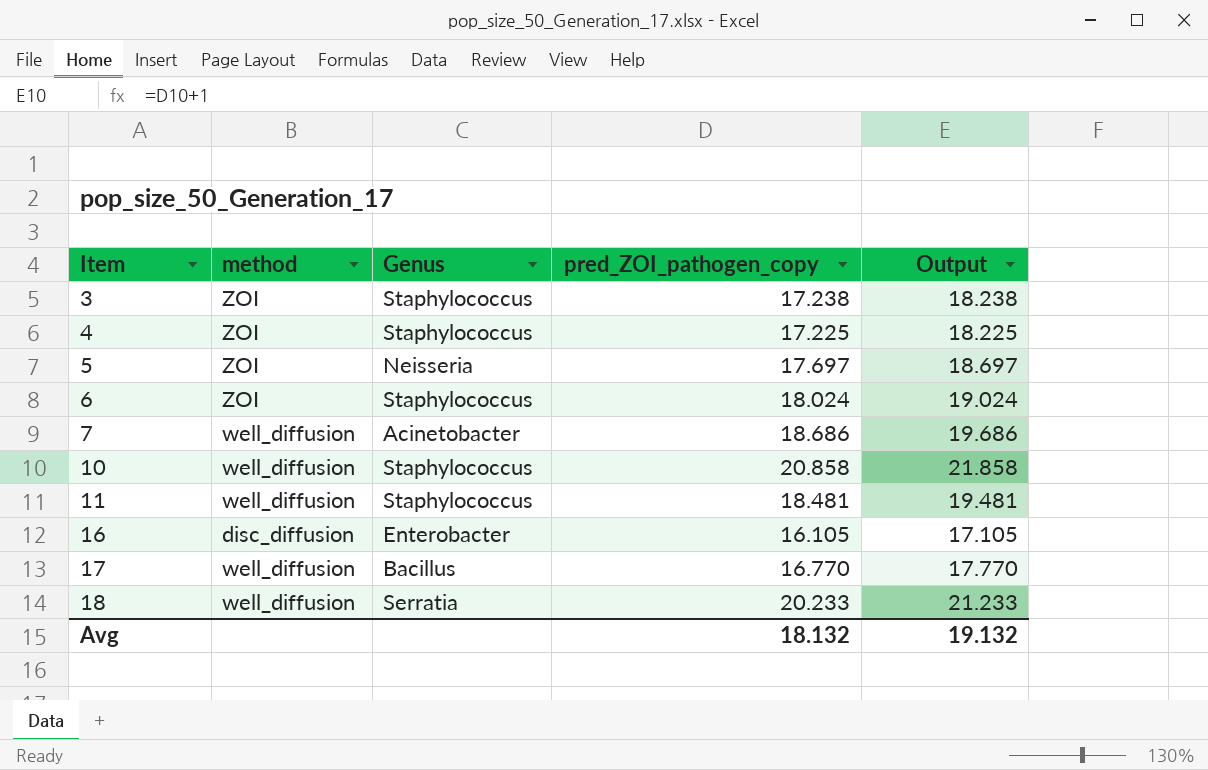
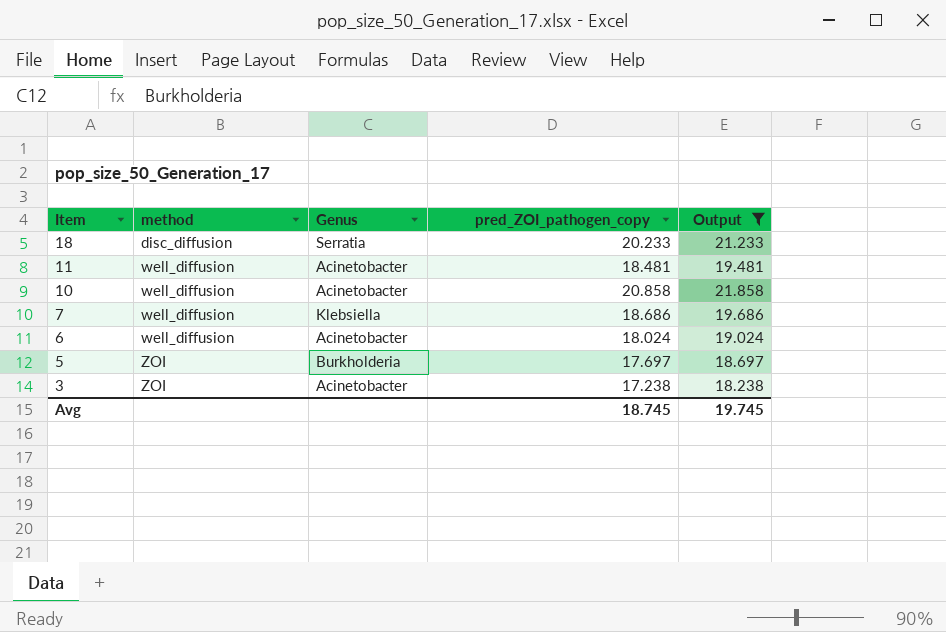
filter: none -> Output >= 18.238
row order: Item ascending -> Item descending
18 | method: well_diffusion -> disc_diffusion
11 | Genus: Staphylococcus -> Acinetobacter
10 | Genus: Staphylococcus -> Acinetobacter
7 | Genus: Acinetobacter -> Klebsiella
6 | method: ZOI -> well_diffusion
6 | Genus: Staphylococcus -> Acinetobacter
5 | Genus: Neisseria -> Burkholderia
3 | Genus: Staphylococcus -> Acinetobacter
Avg | pred_ZOI_pathogen_copy: 18.132 -> 18.745
Avg | Output: 19.132 -> 19.745

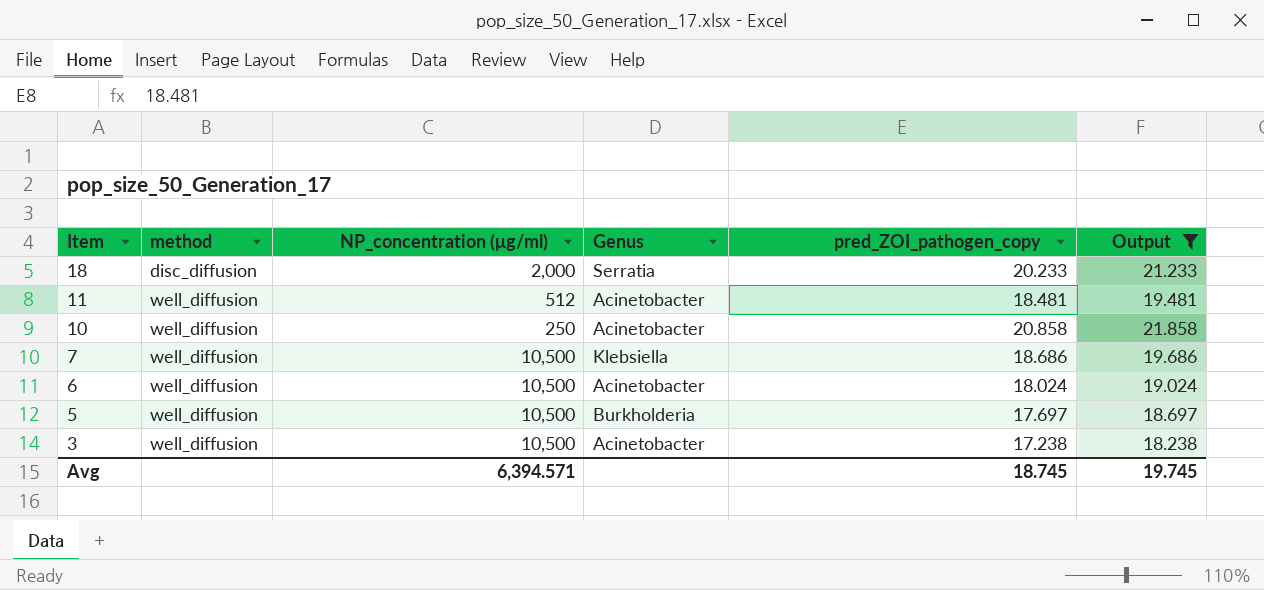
column NP_concentration (μg/ml) | position: none -> 3
5 | method: ZOI -> well_diffusion
3 | method: ZOI -> well_diffusion

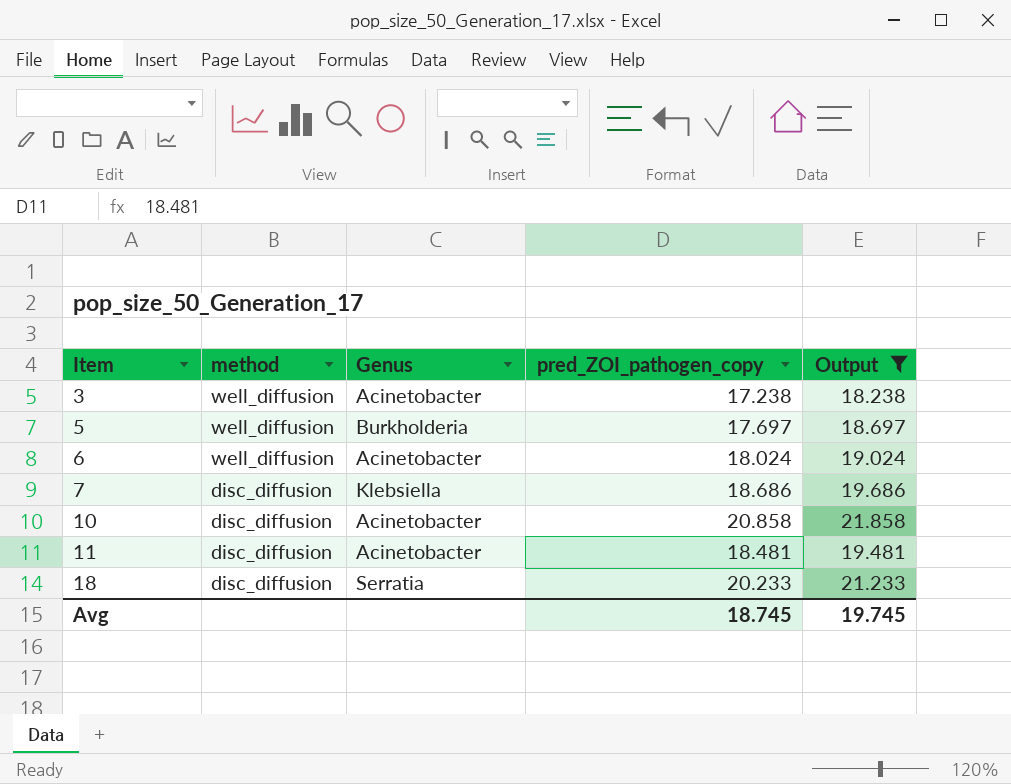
row order: Item descending -> Item ascending
column NP_concentration (μg/ml) | position: 3 -> none
7 | method: well_diffusion -> disc_diffusion
10 | method: well_diffusion -> disc_diffusion
11 | method: well_diffusion -> disc_diffusion

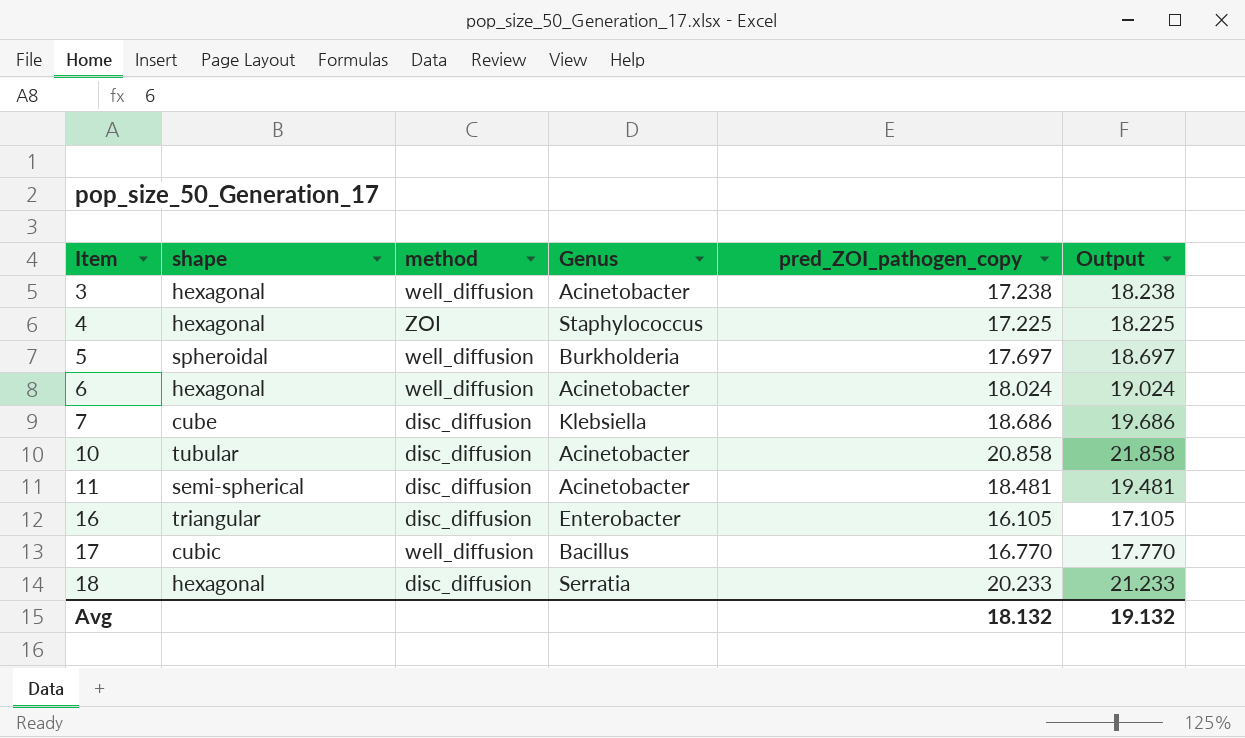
filter: Output >= 18.238 -> none
column shape | position: none -> 2
Avg | pred_ZOI_pathogen_copy: 18.745 -> 18.132
Avg | Output: 19.745 -> 19.132

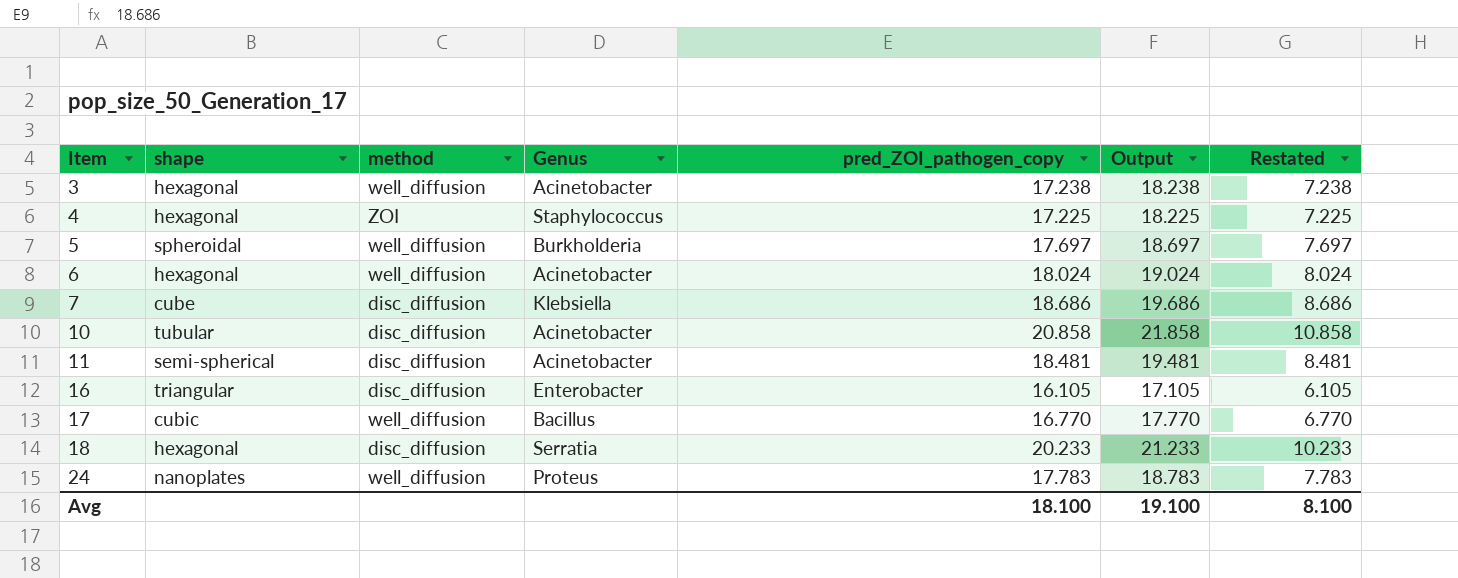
column Restated | formula: none -> [pred_ZOI_pathogen_copy] - 10
row 24: none -> nanoplates | well_diffusion | Proteus | 17.783 | 18.783 | 7.783
Avg | pred_ZOI_pathogen_copy: 18.132 -> 18.100
Avg | Output: 19.132 -> 19.100

